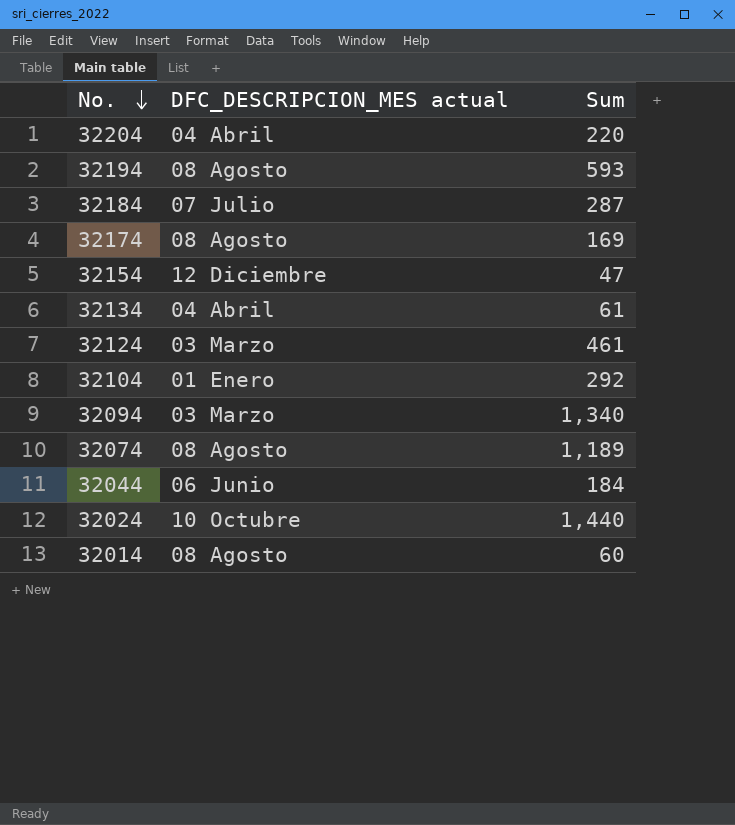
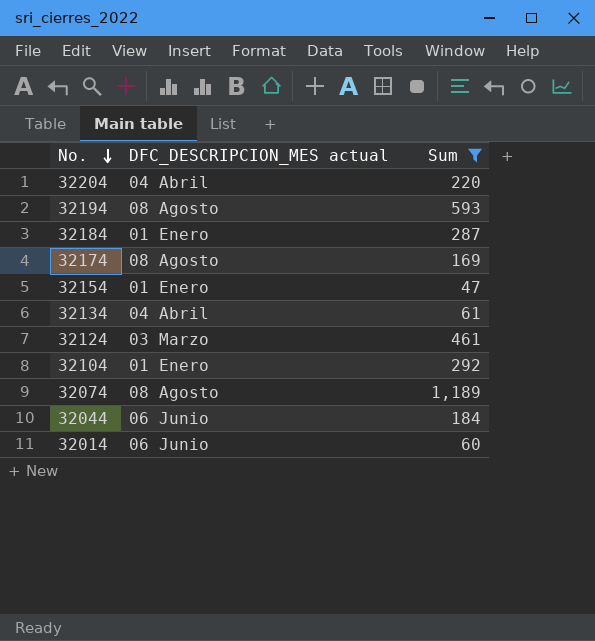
filter: none -> Sum <= 1,189
32184 | DFC_DESCRIPCION_MES actual: 07 Julio -> 01 Enero
32154 | DFC_DESCRIPCION_MES actual: 12 Diciembre -> 01 Enero
32014 | DFC_DESCRIPCION_MES actual: 08 Agosto -> 06 Junio

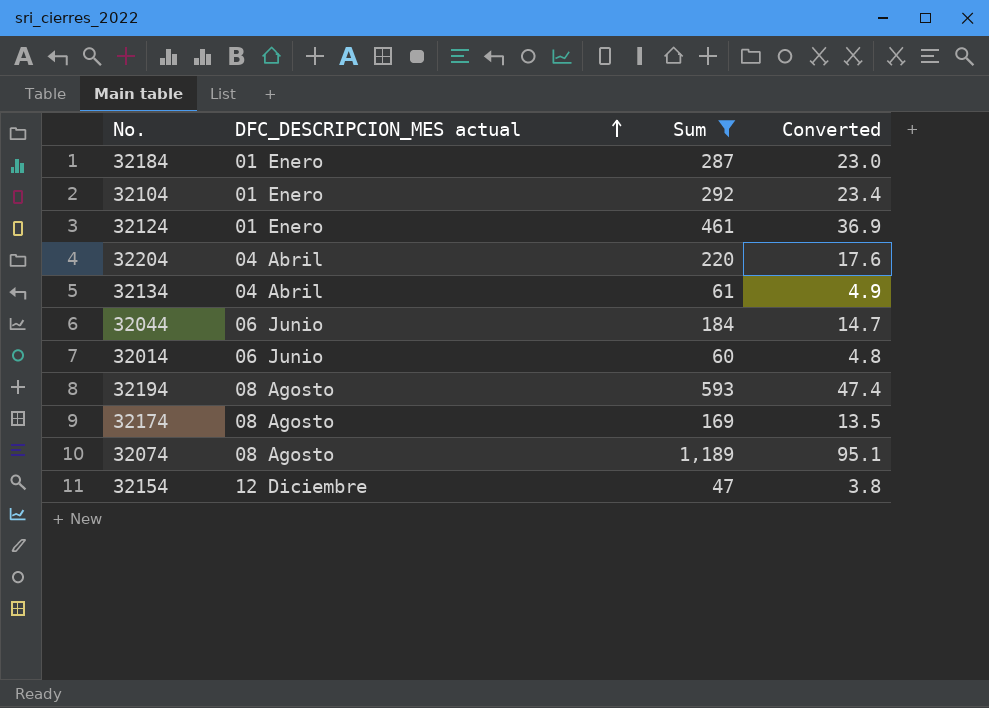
row order: No. descending -> DFC_DESCRIPCION_MES actual ascending
column Converted | formula: none -> [Sum] * 0.08
32124 | DFC_DESCRIPCION_MES actual: 03 Marzo -> 01 Enero
32154 | DFC_DESCRIPCION_MES actual: 01 Enero -> 12 Diciembre

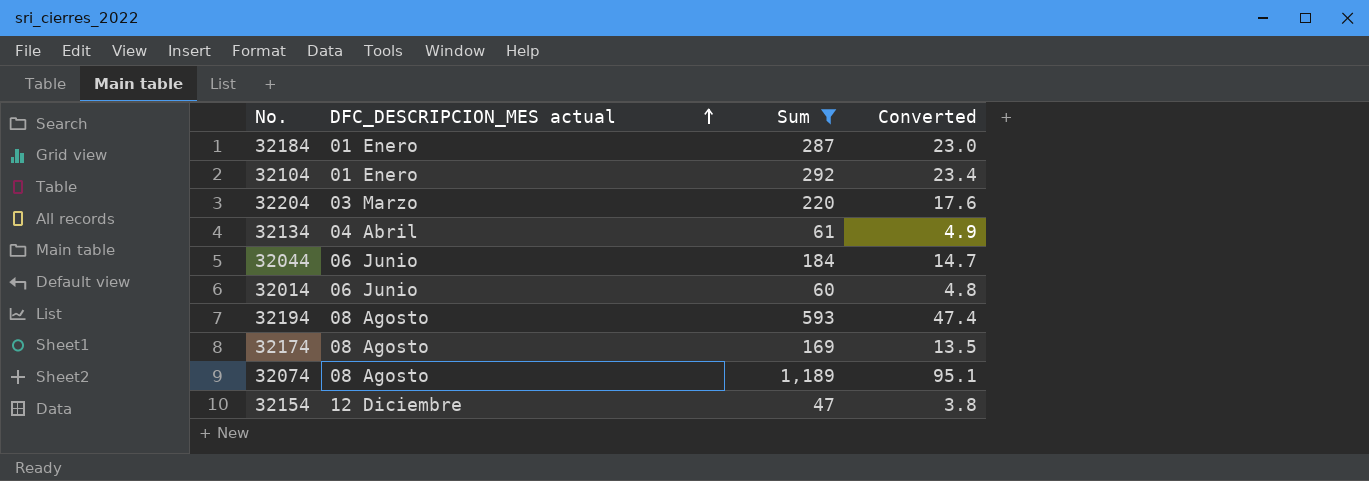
row 32124: 01 Enero | 461 | 36.9 -> none
32204 | DFC_DESCRIPCION_MES actual: 04 Abril -> 03 Marzo

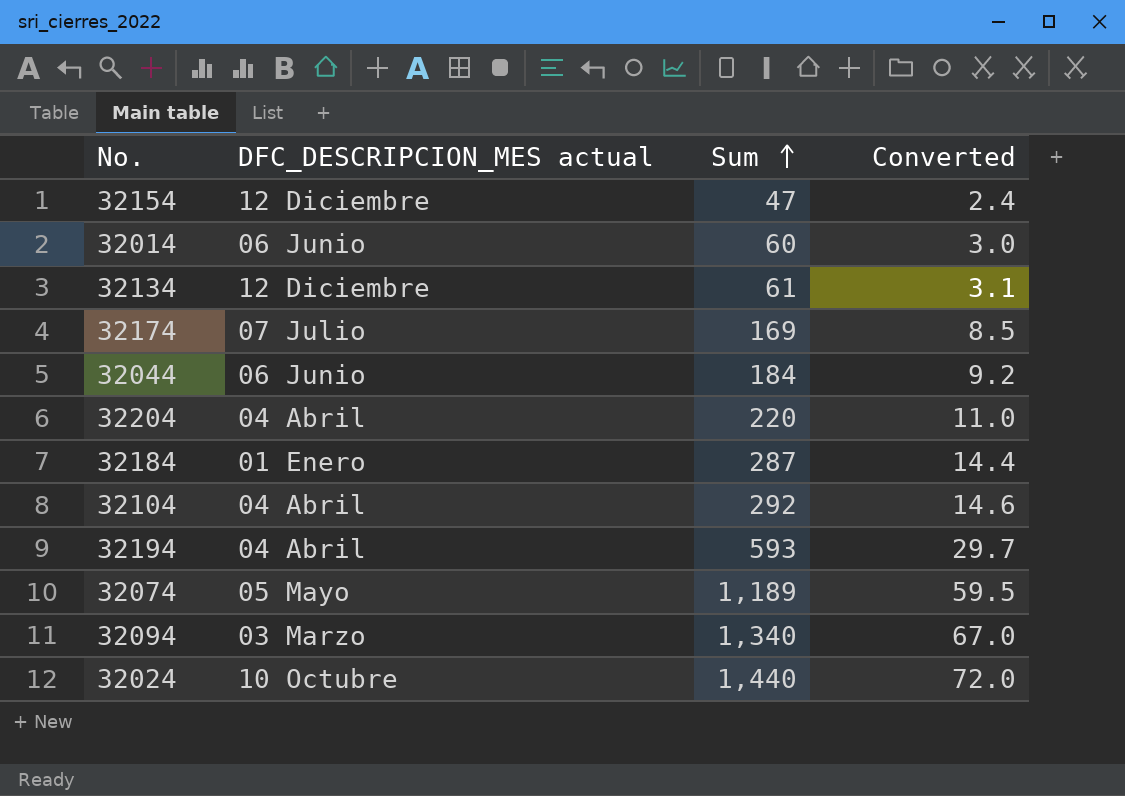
filter: Sum <= 1,189 -> none
row order: DFC_DESCRIPCION_MES actual ascending -> Sum ascending
column Converted | formula: [Sum] * 0.08 -> [Sum] * 0.05
32134 | DFC_DESCRIPCION_MES actual: 04 Abril -> 12 Diciembre
32174 | DFC_DESCRIPCION_MES actual: 08 Agosto -> 07 Julio
32204 | DFC_DESCRIPCION_MES actual: 03 Marzo -> 04 Abril
32104 | DFC_DESCRIPCION_MES actual: 01 Enero -> 04 Abril
32194 | DFC_DESCRIPCION_MES actual: 08 Agosto -> 04 Abril
32074 | DFC_DESCRIPCION_MES actual: 08 Agosto -> 05 Mayo

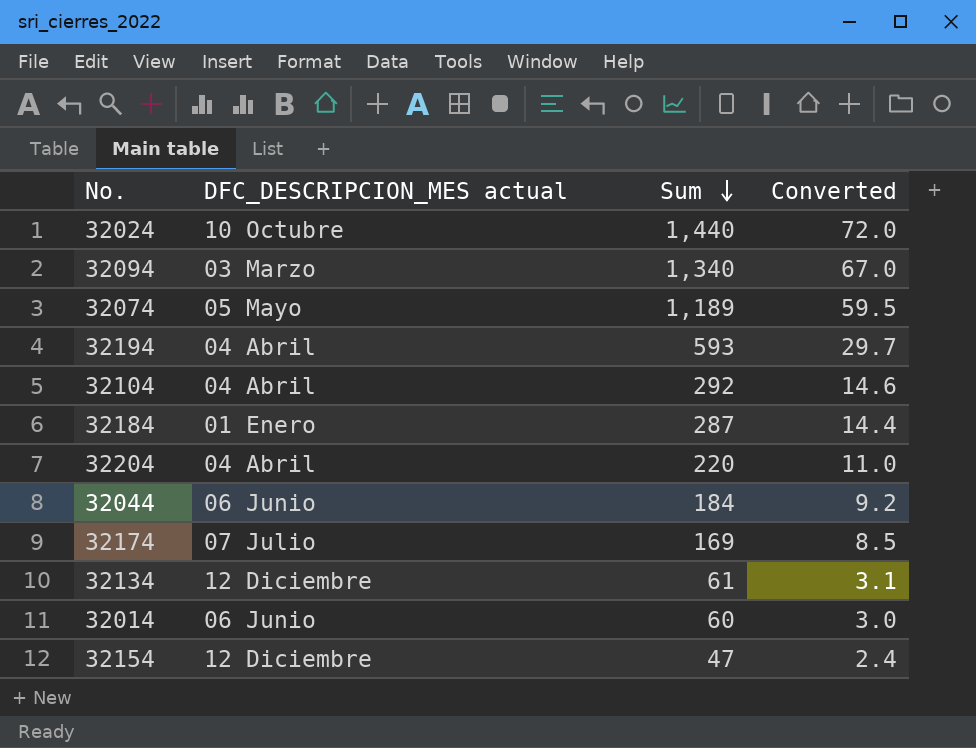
row order: Sum ascending -> Sum descending

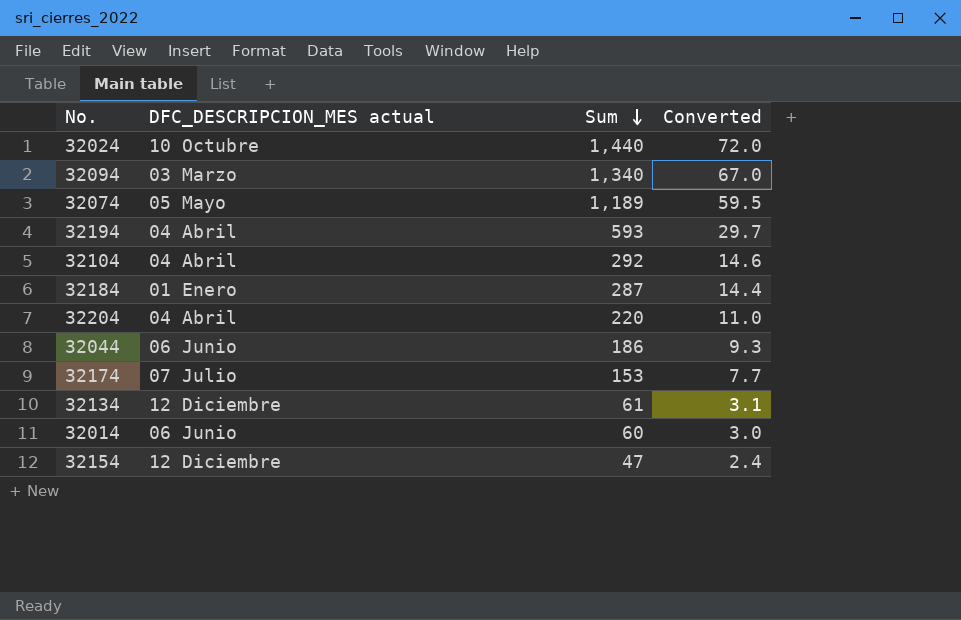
32044 | Sum: 184 -> 186
32044 | Converted: 9.2 -> 9.3
32174 | Sum: 169 -> 153
32174 | Converted: 8.5 -> 7.7

